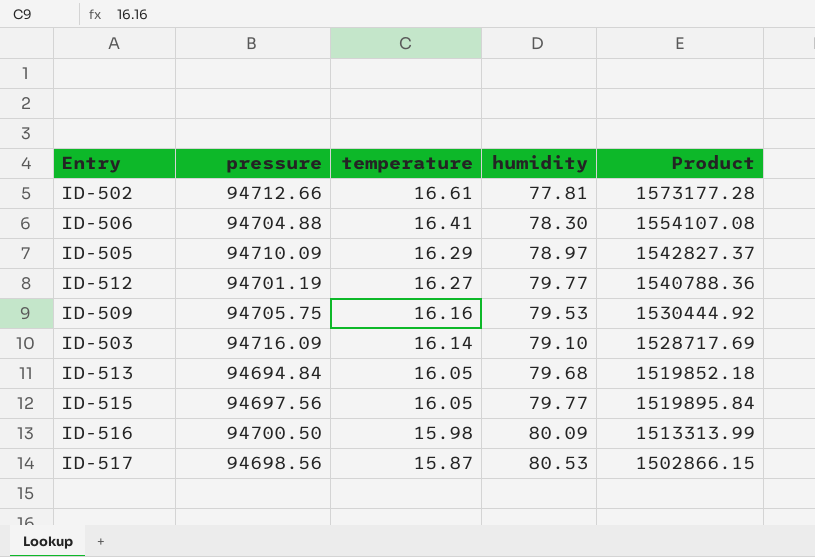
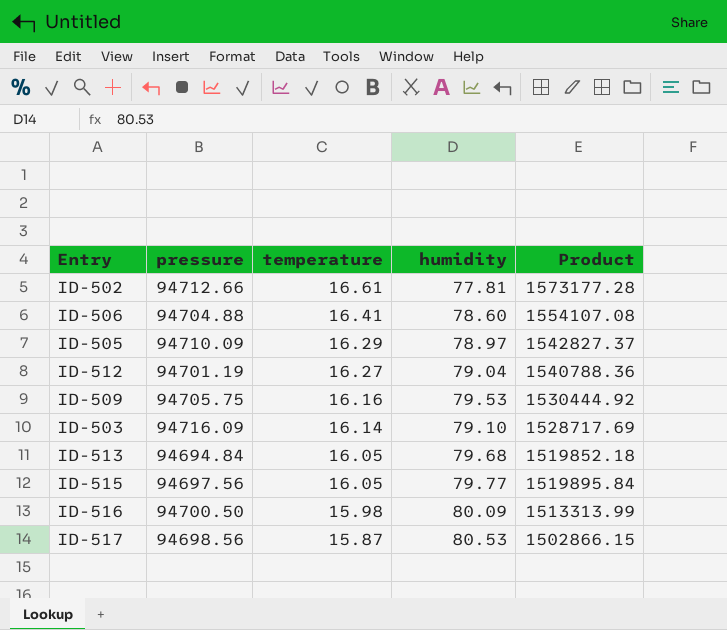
ID-506 | humidity: 78.30 -> 78.60
ID-512 | humidity: 79.77 -> 79.04

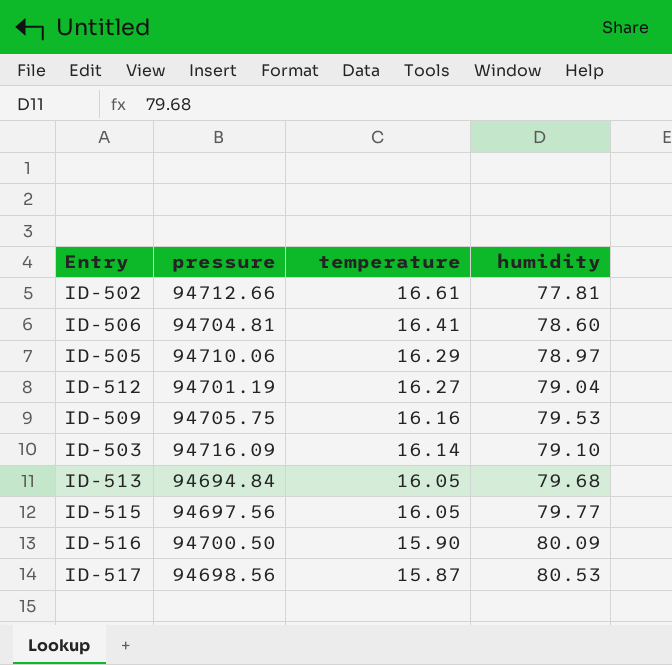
column Product | formula: [pressure] * [temperature] -> none
ID-506 | pressure: 94704.88 -> 94704.81
ID-505 | pressure: 94710.09 -> 94710.06
ID-516 | temperature: 15.98 -> 15.90

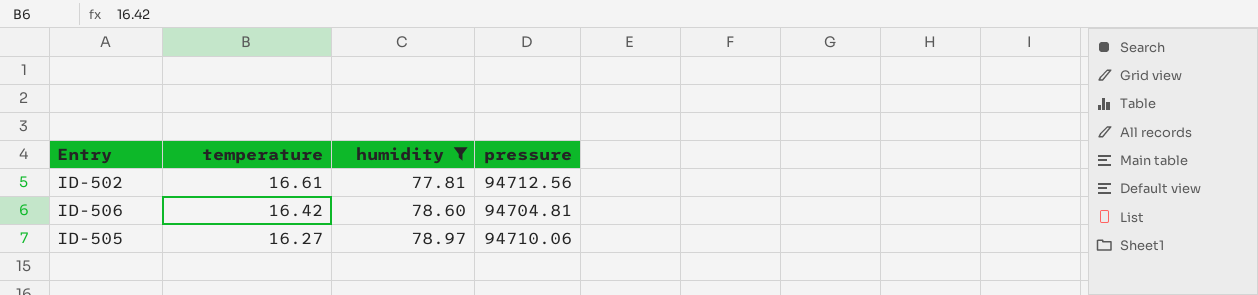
filter: none -> humidity <= 78.97
column pressure | position: 2 -> 4
ID-502 | pressure: 94712.66 -> 94712.56
ID-506 | temperature: 16.41 -> 16.42
ID-505 | temperature: 16.29 -> 16.27

